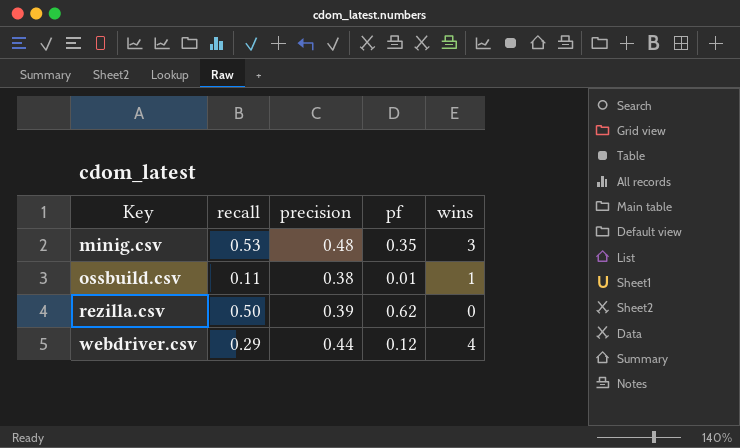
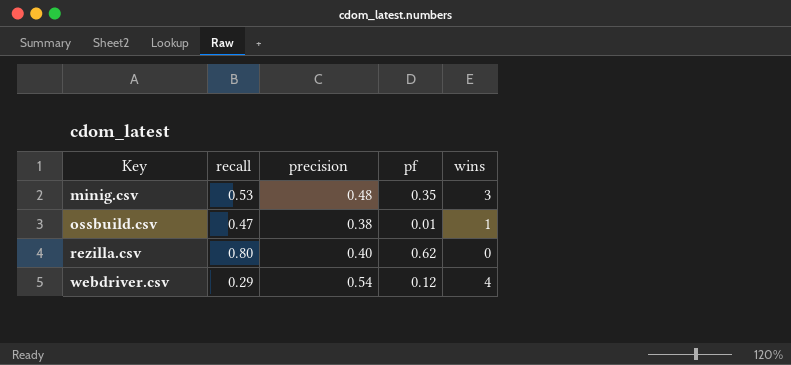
ossbuild.csv | recall: 0.11 -> 0.47
rezilla.csv | recall: 0.50 -> 0.80
rezilla.csv | precision: 0.39 -> 0.40
webdriver.csv | precision: 0.44 -> 0.54

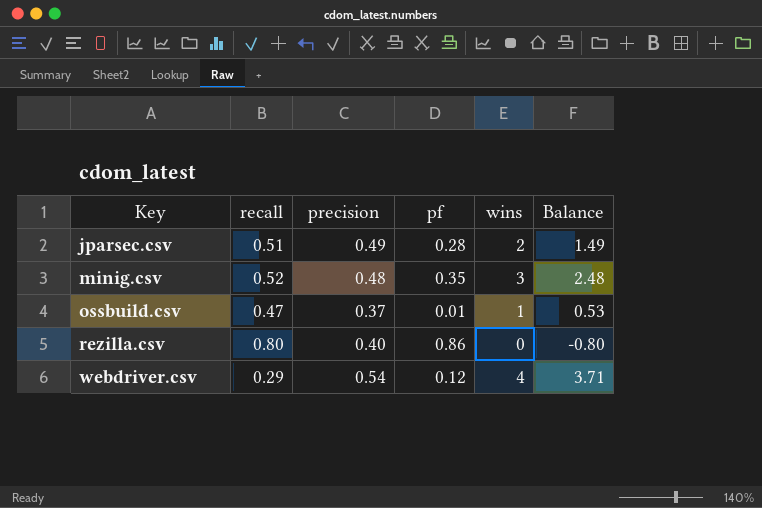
column Balance | formula: none -> [wins] - [recall]
row jparsec.csv: none -> 0.51 | 0.49 | 0.28 | 2 | 1.49
minig.csv | recall: 0.53 -> 0.52
ossbuild.csv | precision: 0.38 -> 0.37
rezilla.csv | pf: 0.62 -> 0.86

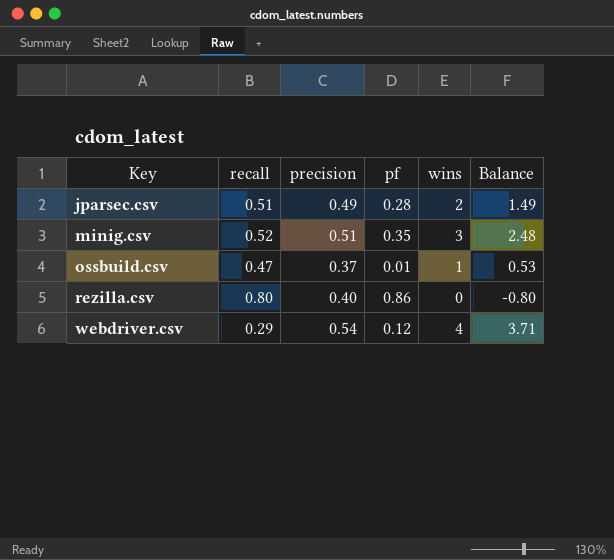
minig.csv | precision: 0.48 -> 0.51

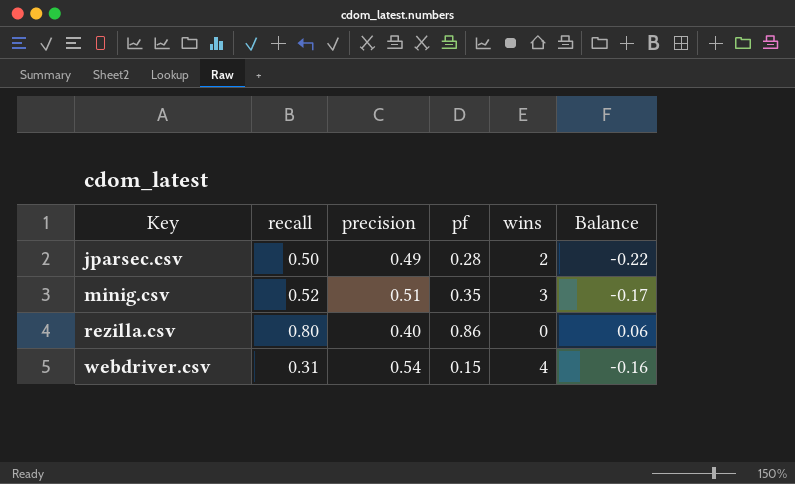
column Balance | formula: [wins] - [recall] -> [pf] - [recall]
row ossbuild.csv: 0.47 | 0.37 | 0.01 | 1 | 0.53 -> none
jparsec.csv | recall: 0.51 -> 0.50
webdriver.csv | recall: 0.29 -> 0.31
webdriver.csv | pf: 0.12 -> 0.15

